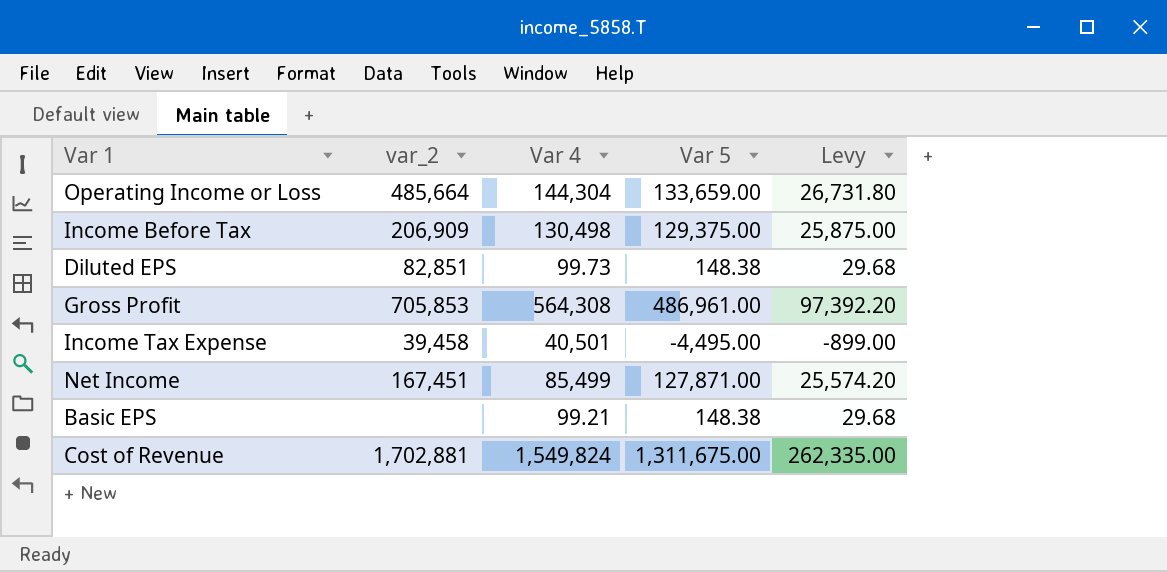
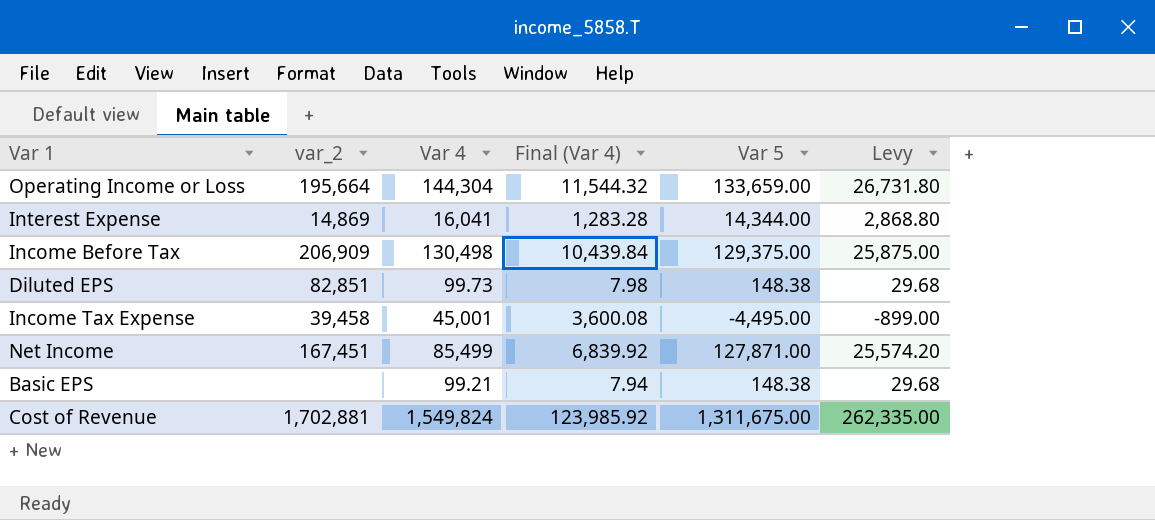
column Final (Var 4) | formula: none -> [Var 4] * 0.08
row Gross Profit: 705,853 | 564,308 | 486,961.00 | 97,392.20 -> none
Operating Income or Loss | var_2: 485,664 -> 195,664
row Interest Expense: none -> 14,869 | 16,041 | 1,283.28 | 14,344.00 | 2,868.80
Income Tax Expense | Var 4: 40,501 -> 45,001

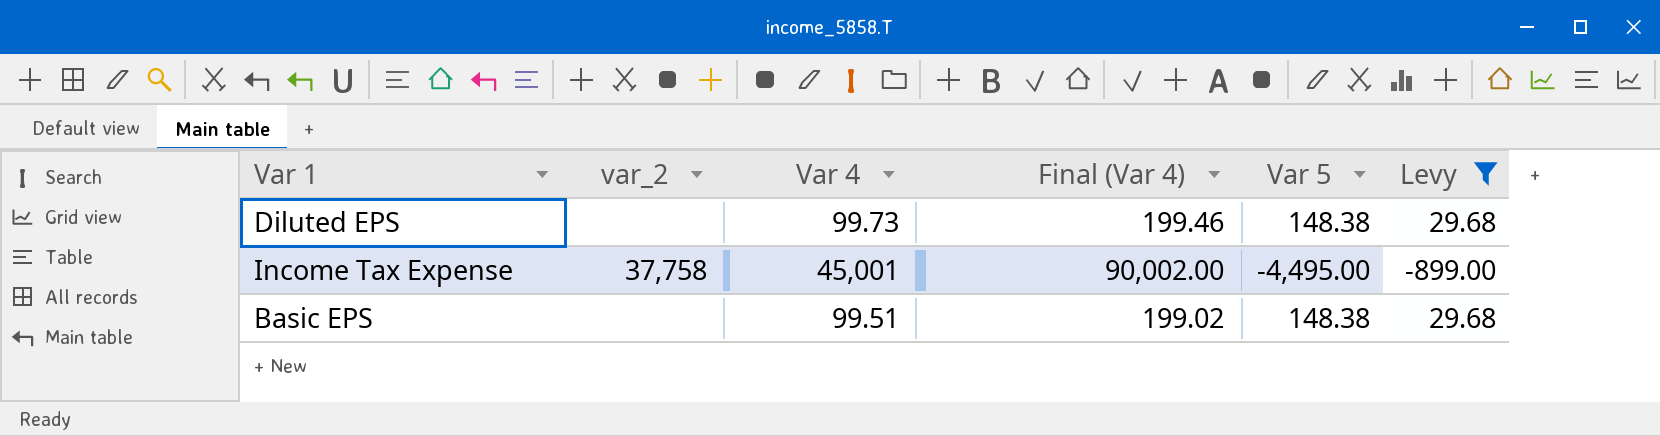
filter: none -> Levy <= 29.68
column Final (Var 4) | formula: [Var 4] * 0.08 -> [Var 4] * 2
Diluted EPS | var_2: 82,851 -> none
Income Tax Expense | var_2: 39,458 -> 37,758
Basic EPS | Var 4: 99.21 -> 99.51

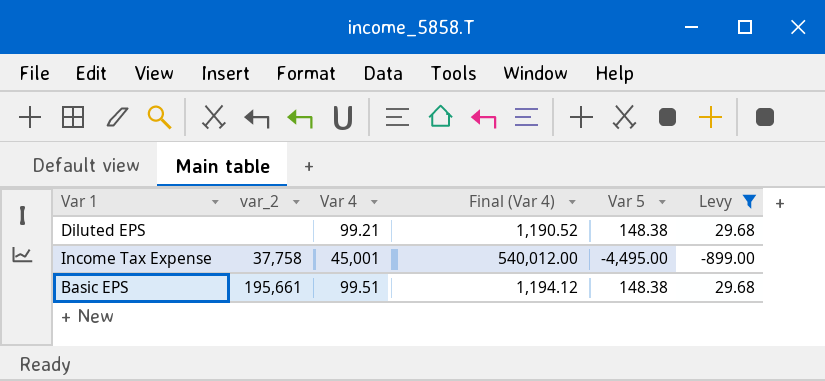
column Final (Var 4) | formula: [Var 4] * 2 -> [Var 4] * 12
Diluted EPS | Var 4: 99.73 -> 99.21
Basic EPS | var_2: none -> 195,661

